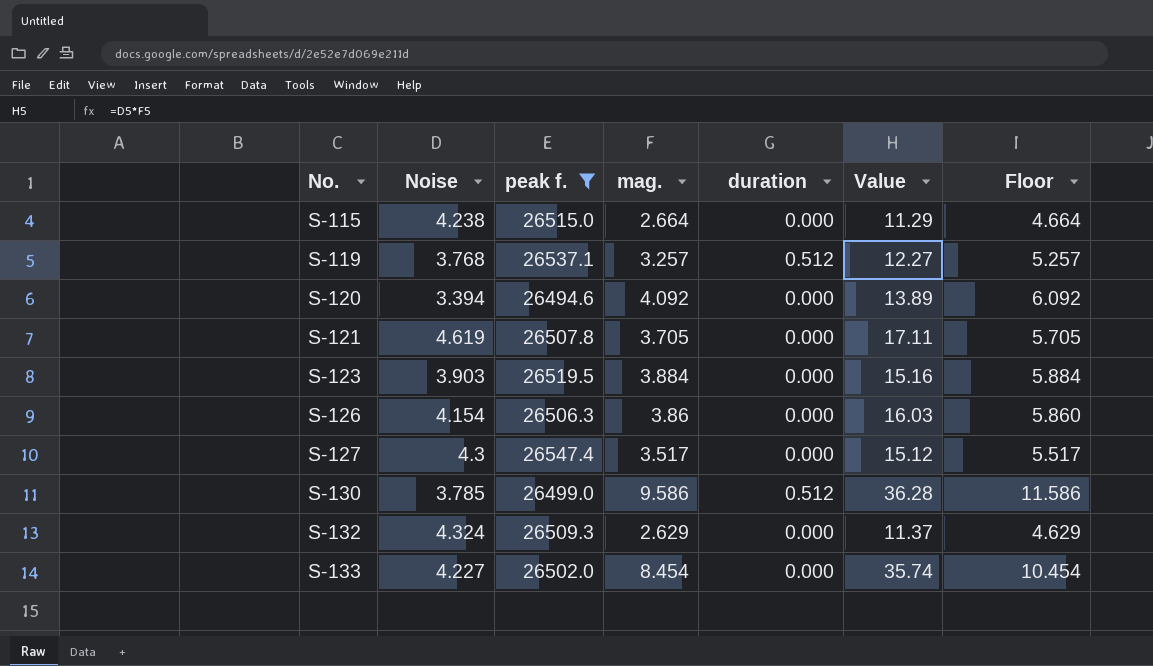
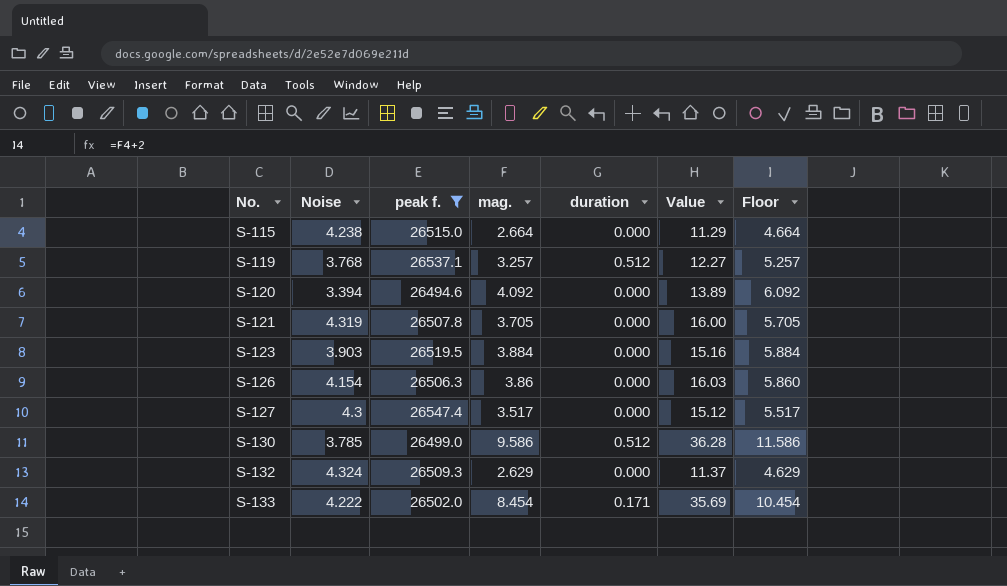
S-121 | Noise: 4.619 -> 4.319
S-121 | Value: 17.11 -> 16.00
S-133 | Noise: 4.227 -> 4.222
S-133 | duration: 0.000 -> 0.171
S-133 | Value: 35.74 -> 35.69

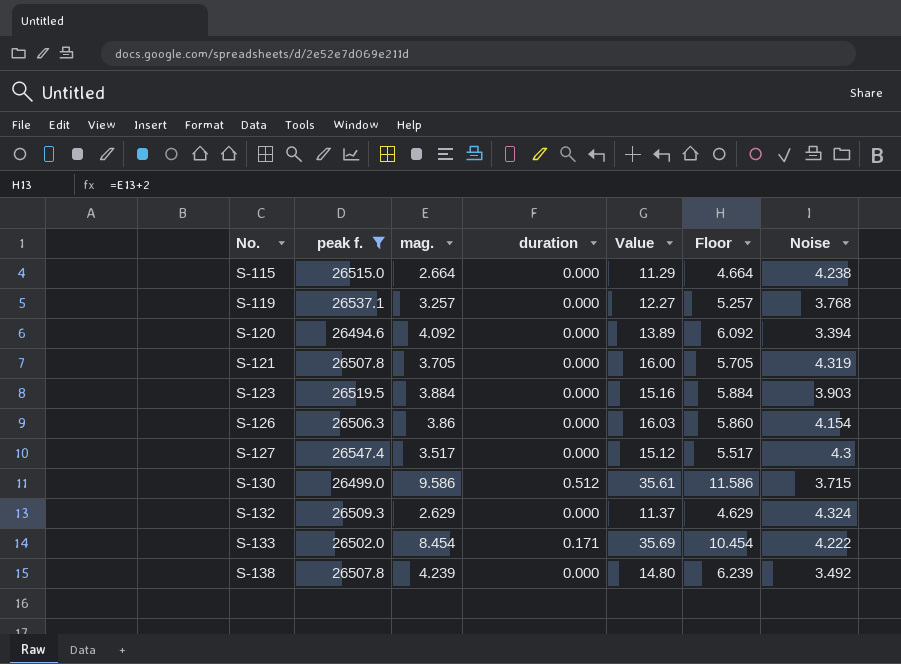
column Noise | position: 2 -> 7
S-119 | duration: 0.512 -> 0.000
S-130 | Value: 36.28 -> 35.61
S-130 | Noise: 3.785 -> 3.715
row S-138: none -> 26507.8 | 4.239 | 0.000 | 14.80 | 6.239 | 3.492

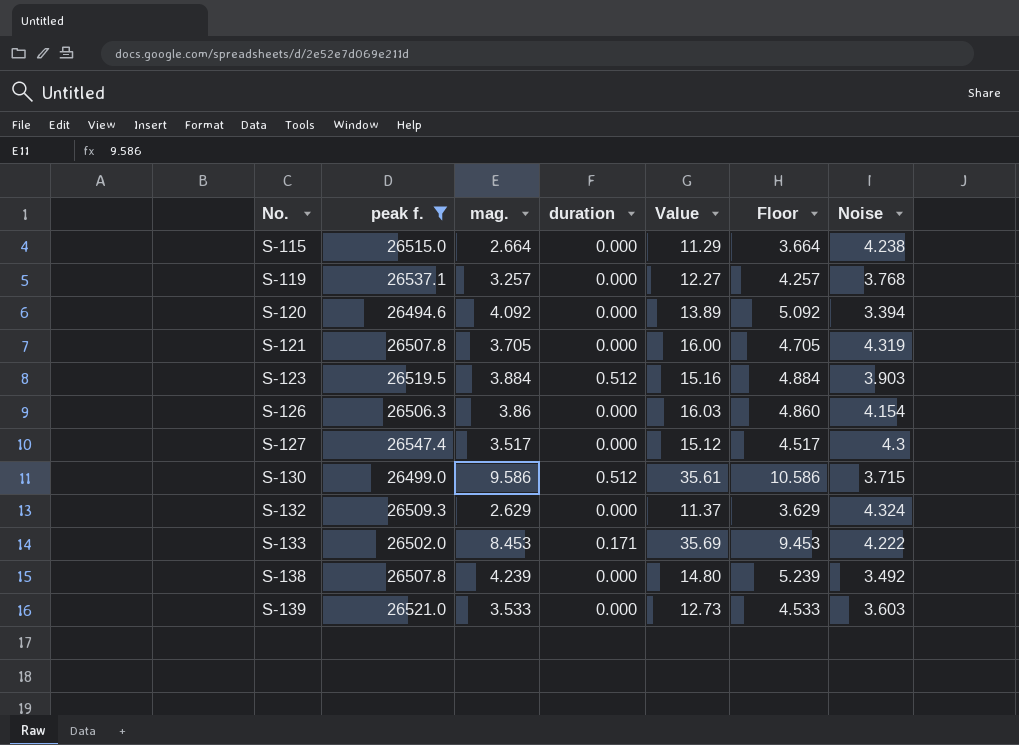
column Floor | formula: [mag.] + 2 -> [mag.] + 1
S-123 | duration: 0.000 -> 0.512
S-133 | mag.: 8.454 -> 8.453
row S-139: none -> 26521.0 | 3.533 | 0.000 | 12.73 | 4.533 | 3.603

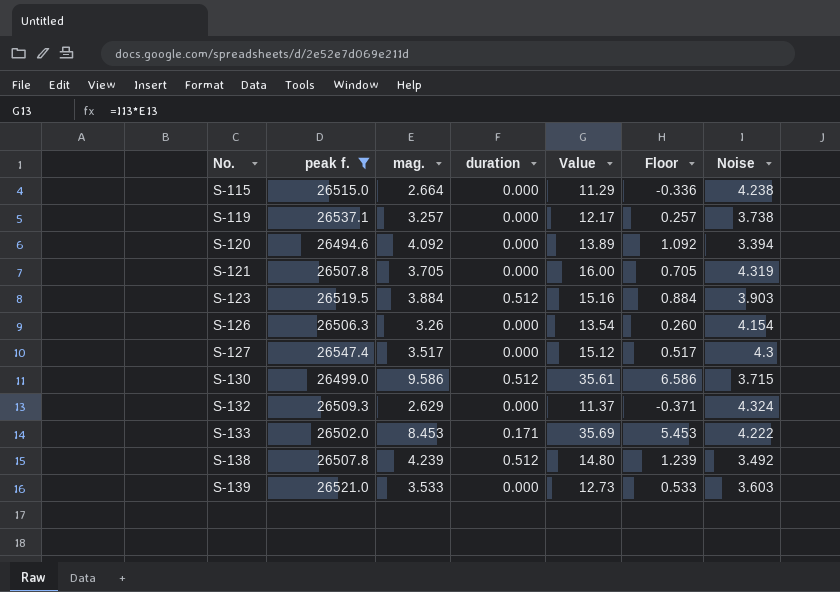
column Floor | formula: [mag.] + 1 -> [mag.] - 3
S-119 | Value: 12.27 -> 12.17
S-119 | Noise: 3.768 -> 3.738
S-126 | mag.: 3.86 -> 3.26
S-126 | Value: 16.03 -> 13.54
S-138 | duration: 0.000 -> 0.512

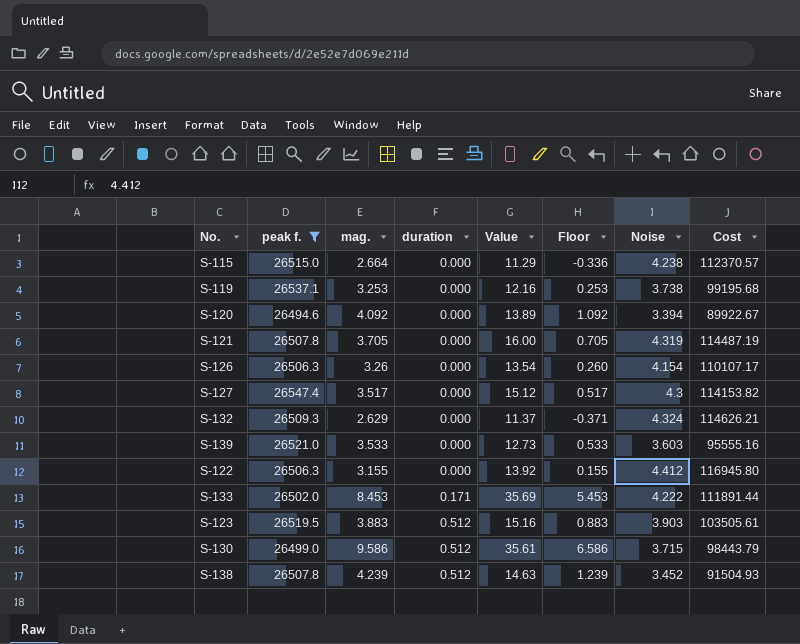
row order: No. ascending -> duration ascending
column Cost | formula: none -> [peak f.] * [Noise]
S-119 | mag.: 3.257 -> 3.253
S-119 | Value: 12.17 -> 12.16
S-119 | Floor: 0.257 -> 0.253
row S-122: none -> 26506.3 | 3.155 | 0.000 | 13.92 | 0.155 | 4.412 | 116945.80
S-123 | mag.: 3.884 -> 3.883
S-123 | Floor: 0.884 -> 0.883
S-138 | Value: 14.80 -> 14.63
S-138 | Noise: 3.492 -> 3.452

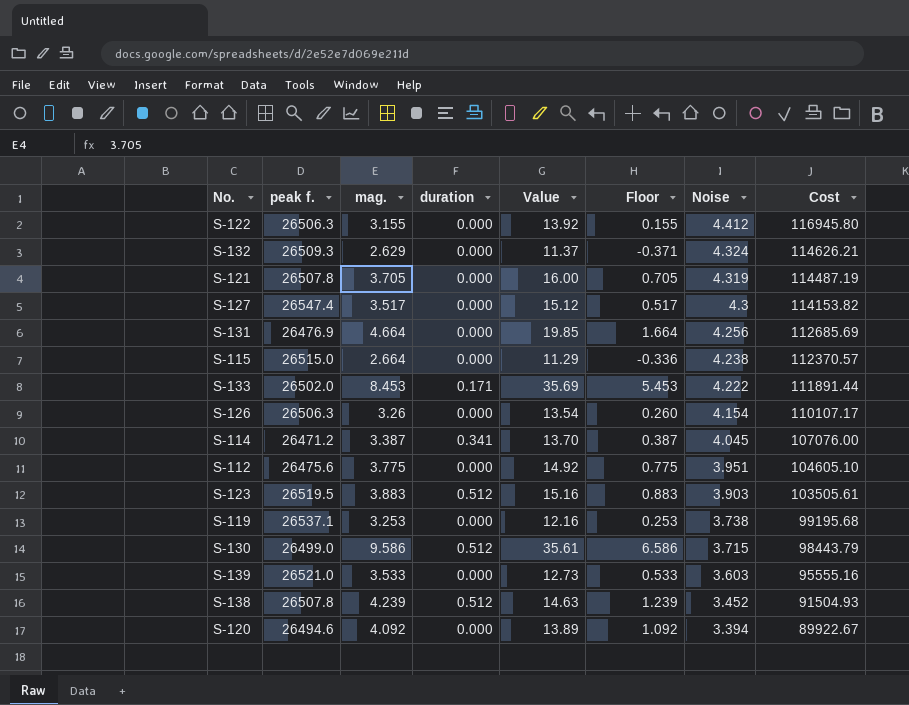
filter: peak f. >= 26494.6 -> none
row order: duration ascending -> Noise descending

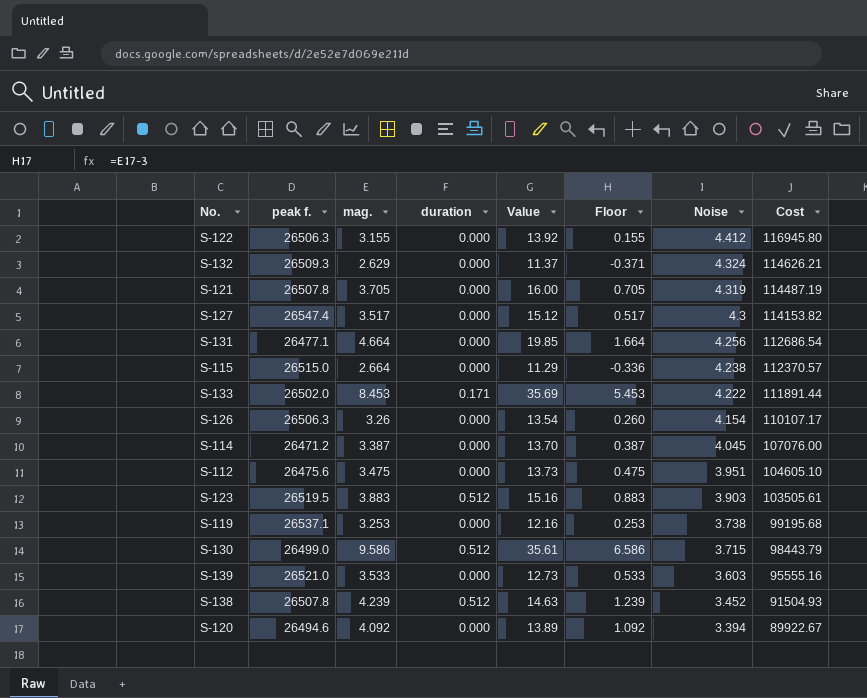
S-131 | peak f.: 26476.9 -> 26477.1
S-131 | Cost: 112685.69 -> 112686.54
S-114 | duration: 0.341 -> 0.000
S-112 | mag.: 3.775 -> 3.475
S-112 | Value: 14.92 -> 13.73
S-112 | Floor: 0.775 -> 0.475

